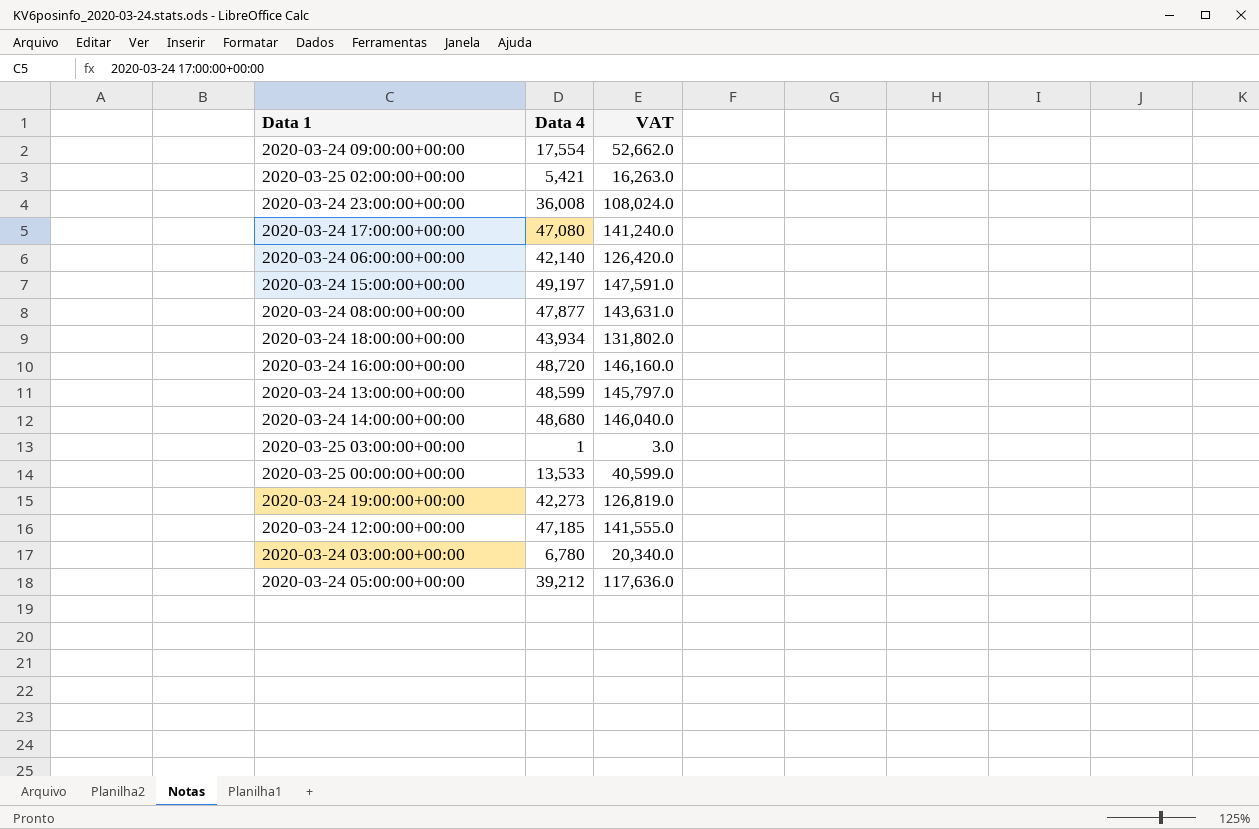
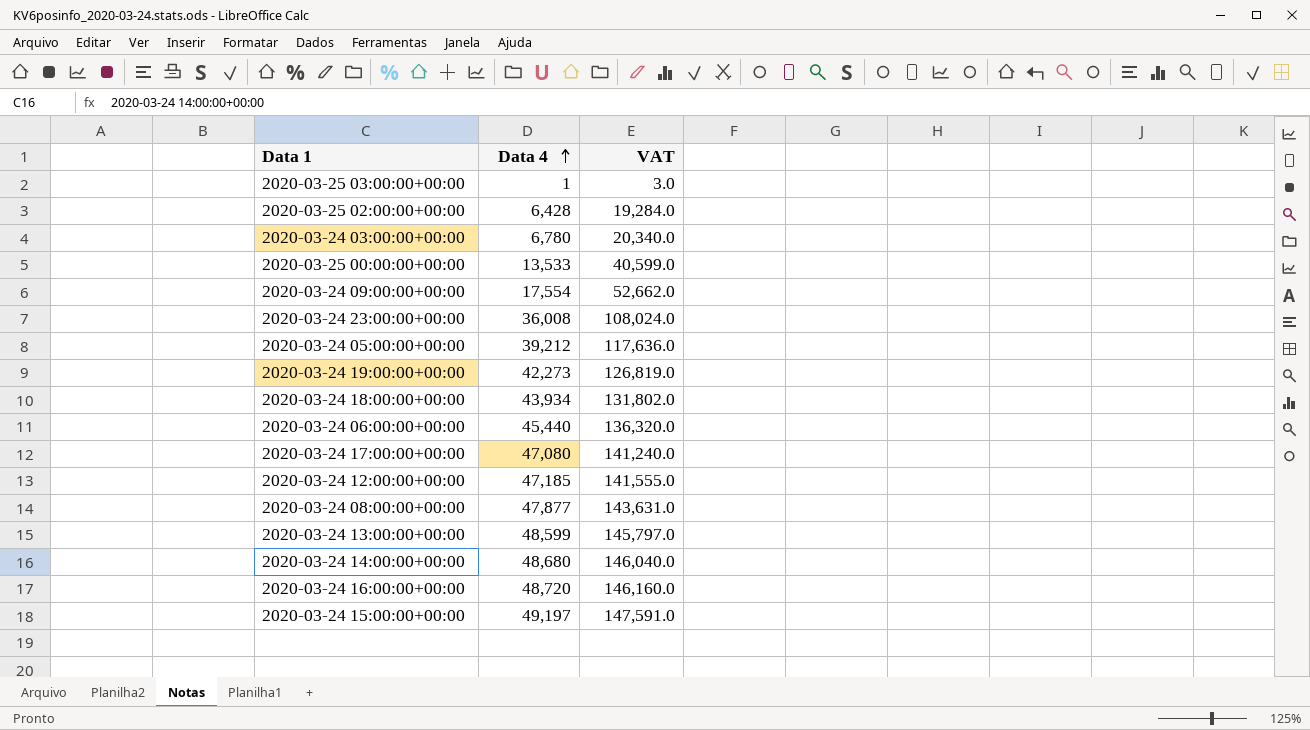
row order: none -> Data 4 ascending
2020-03-25 02:00:00+00:00 | Data 4: 5,421 -> 6,428
2020-03-25 02:00:00+00:00 | VAT: 16,263.0 -> 19,284.0
2020-03-24 06:00:00+00:00 | Data 4: 42,140 -> 45,440
2020-03-24 06:00:00+00:00 | VAT: 126,420.0 -> 136,320.0

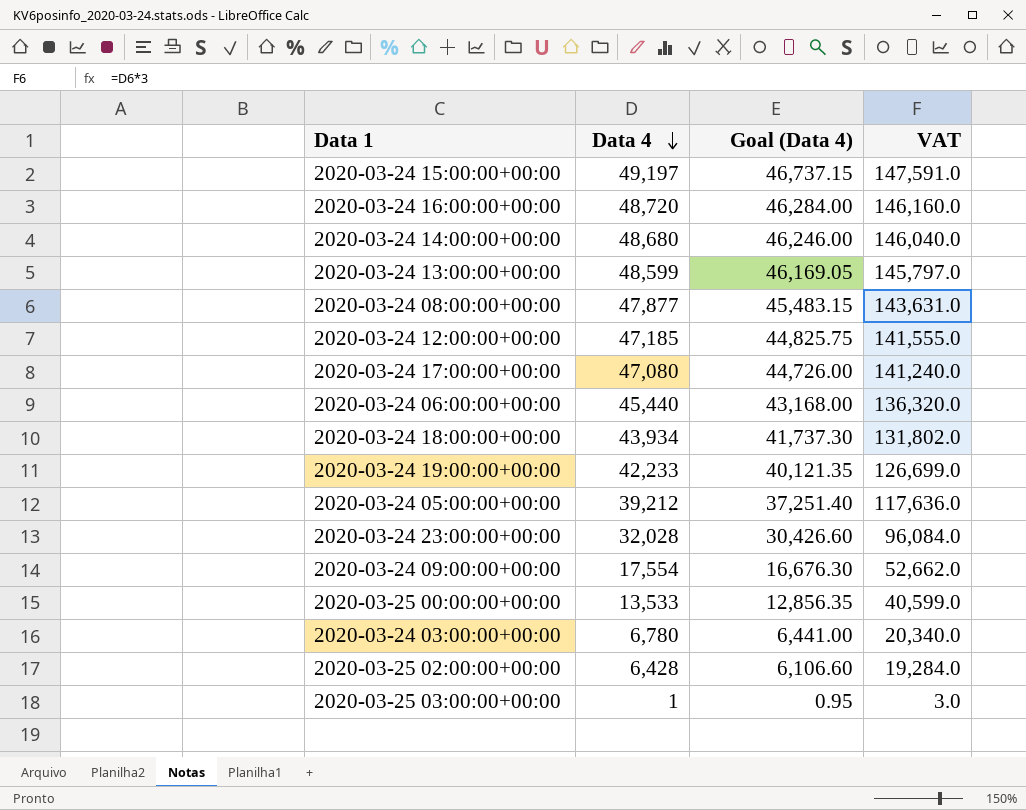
row order: Data 4 ascending -> Data 4 descending
column Goal (Data 4) | formula: none -> [Data 4] * 0.95
2020-03-24 19:00:00+00:00 | Data 4: 42,273 -> 42,233
2020-03-24 19:00:00+00:00 | VAT: 126,819.0 -> 126,699.0
2020-03-24 23:00:00+00:00 | Data 4: 36,008 -> 32,028
2020-03-24 23:00:00+00:00 | VAT: 108,024.0 -> 96,084.0

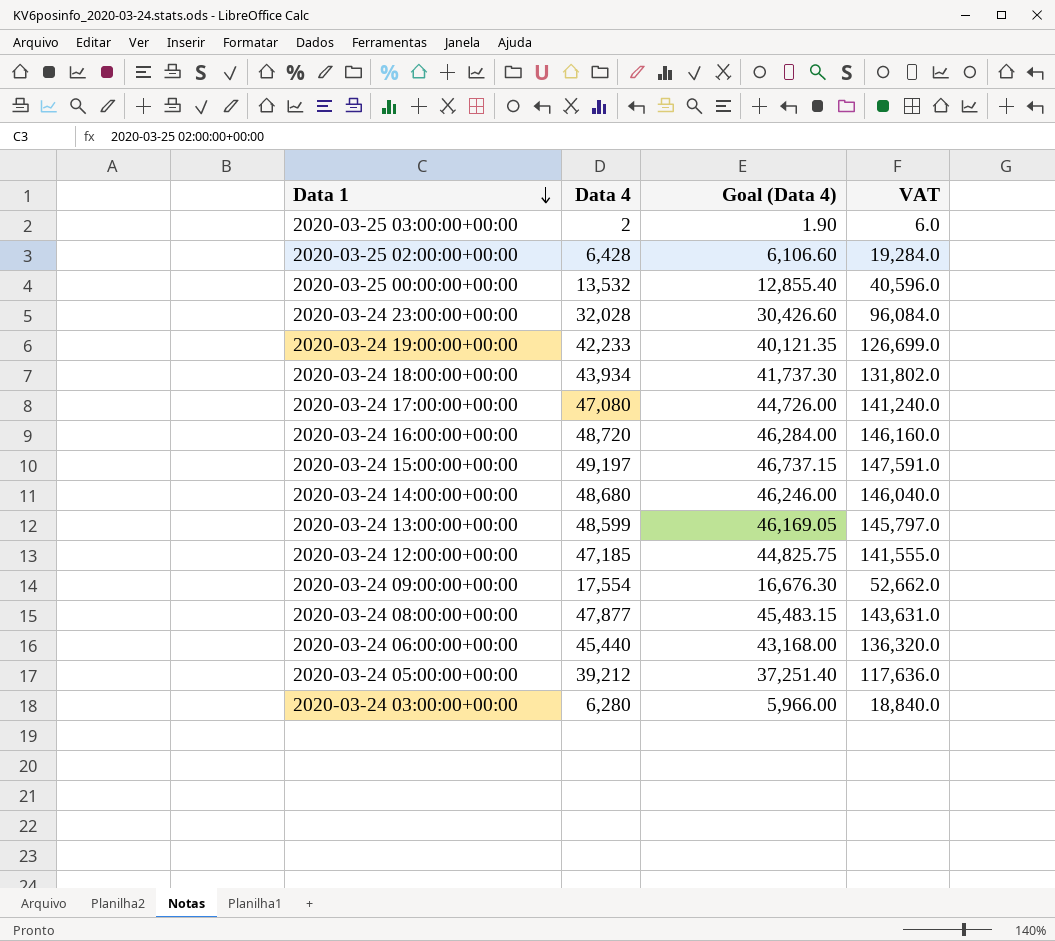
row order: Data 4 descending -> Data 1 descending
2020-03-25 03:00:00+00:00 | Data 4: 1 -> 2
2020-03-25 03:00:00+00:00 | Goal (Data 4): 0.95 -> 1.90
2020-03-25 03:00:00+00:00 | VAT: 3.0 -> 6.0
2020-03-25 00:00:00+00:00 | Data 4: 13,533 -> 13,532
2020-03-25 00:00:00+00:00 | Goal (Data 4): 12,856.35 -> 12,855.40
2020-03-25 00:00:00+00:00 | VAT: 40,599.0 -> 40,596.0
2020-03-24 03:00:00+00:00 | Data 4: 6,780 -> 6,280
2020-03-24 03:00:00+00:00 | Goal (Data 4): 6,441.00 -> 5,966.00
2020-03-24 03:00:00+00:00 | VAT: 20,340.0 -> 18,840.0

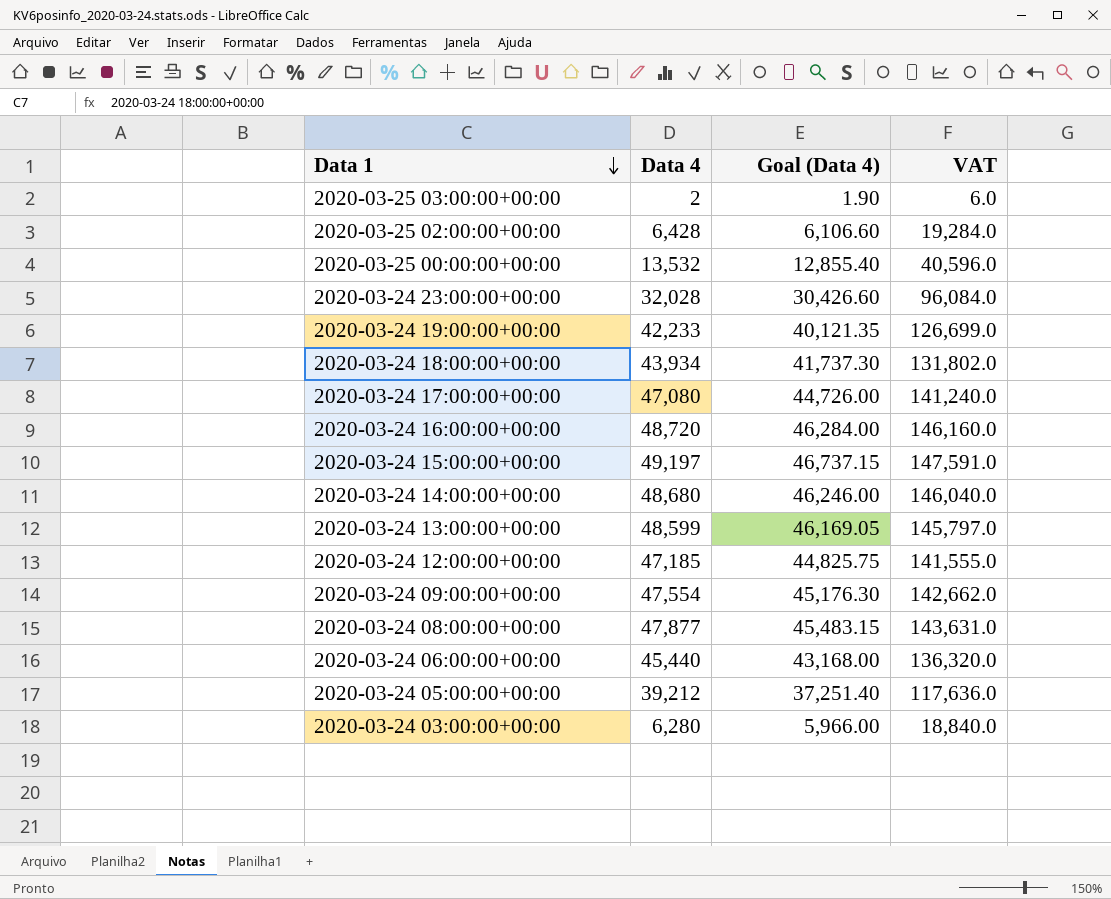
2020-03-24 09:00:00+00:00 | Data 4: 17,554 -> 47,554
2020-03-24 09:00:00+00:00 | Goal (Data 4): 16,676.30 -> 45,176.30
2020-03-24 09:00:00+00:00 | VAT: 52,662.0 -> 142,662.0

